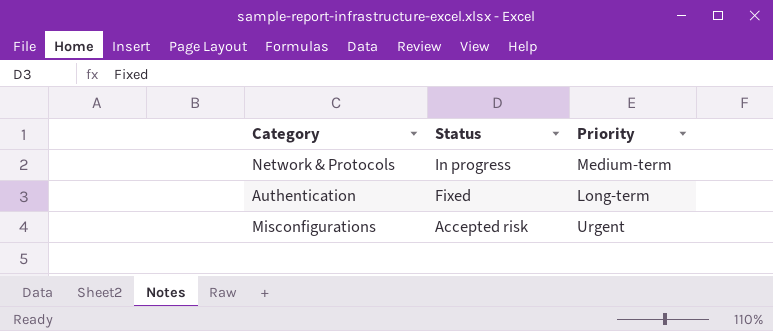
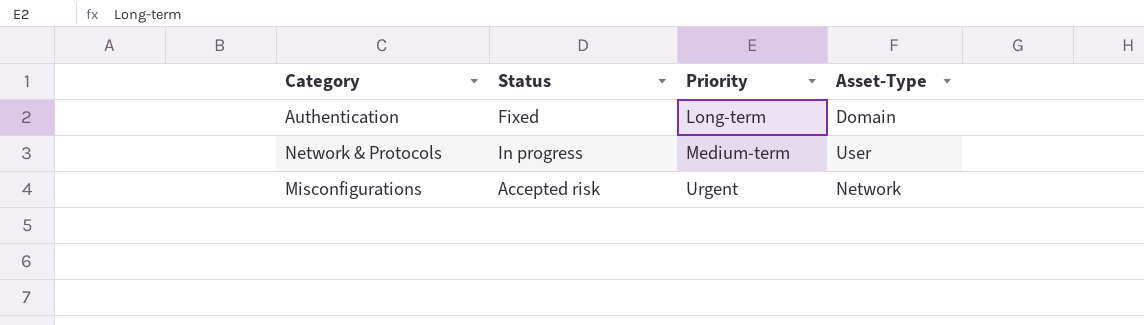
row order: Status descending -> Priority ascending
column Asset-Type | position: none -> 4

